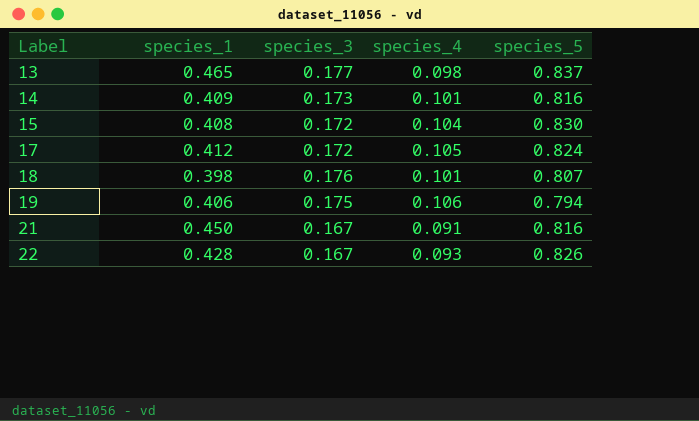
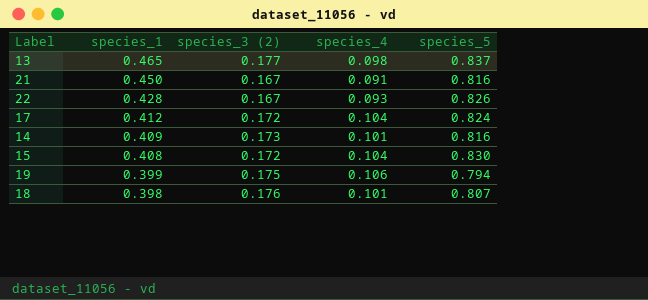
row order: Label ascending -> species_1 descending
column name: species_3 -> species_3 (2)
17 | species_4: 0.105 -> 0.104
19 | species_1: 0.406 -> 0.399

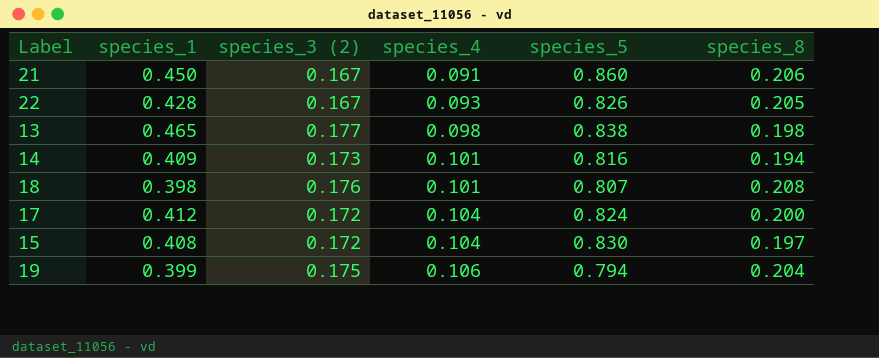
row order: species_1 descending -> species_4 ascending
column species_8 | position: none -> 6
21 | species_5: 0.816 -> 0.860
13 | species_5: 0.837 -> 0.838

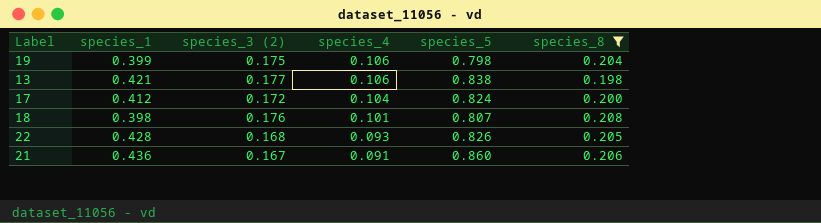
filter: none -> species_8 >= 0.198
row order: species_4 ascending -> species_4 descending
19 | species_5: 0.794 -> 0.798
13 | species_1: 0.465 -> 0.421
13 | species_4: 0.098 -> 0.106
22 | species_3 (2): 0.167 -> 0.168
21 | species_1: 0.450 -> 0.436

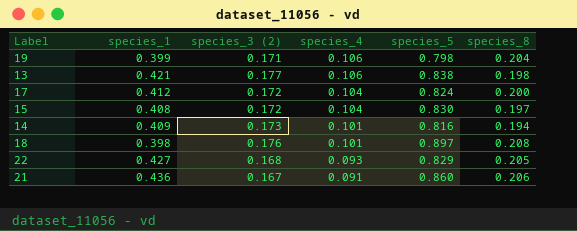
filter: species_8 >= 0.198 -> none
19 | species_3 (2): 0.175 -> 0.171
18 | species_5: 0.807 -> 0.897
22 | species_1: 0.428 -> 0.427
22 | species_5: 0.826 -> 0.829

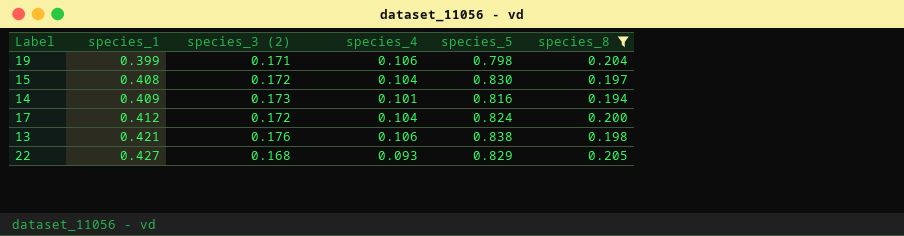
filter: none -> species_8 <= 0.205
row order: species_4 descending -> species_1 ascending
13 | species_3 (2): 0.177 -> 0.176

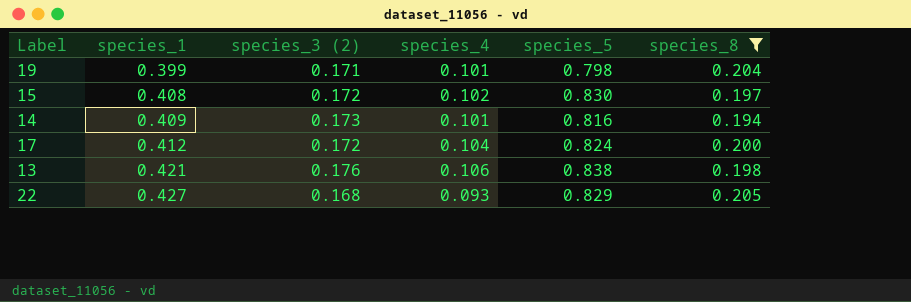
19 | species_4: 0.106 -> 0.101
15 | species_4: 0.104 -> 0.102

